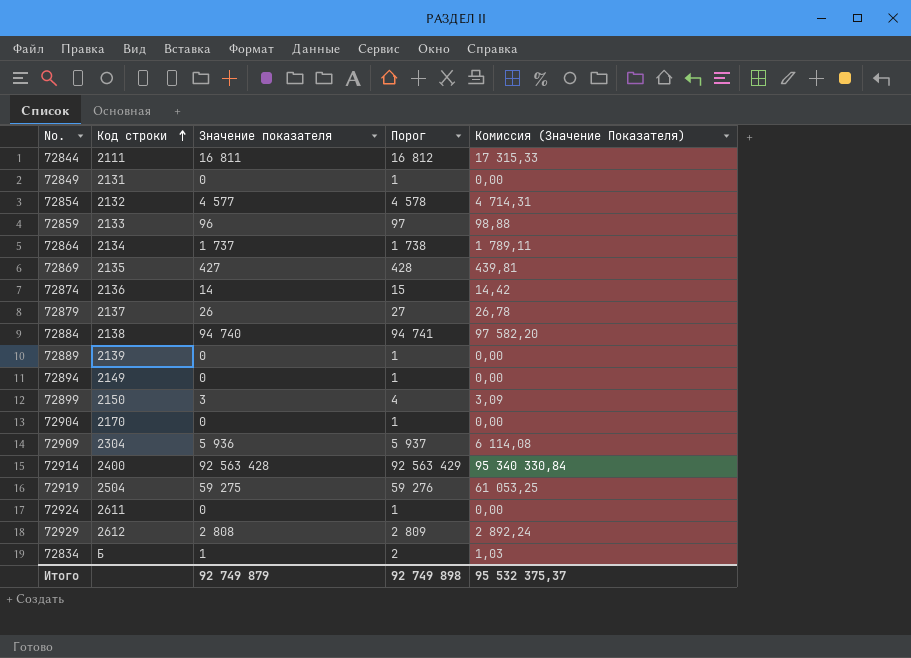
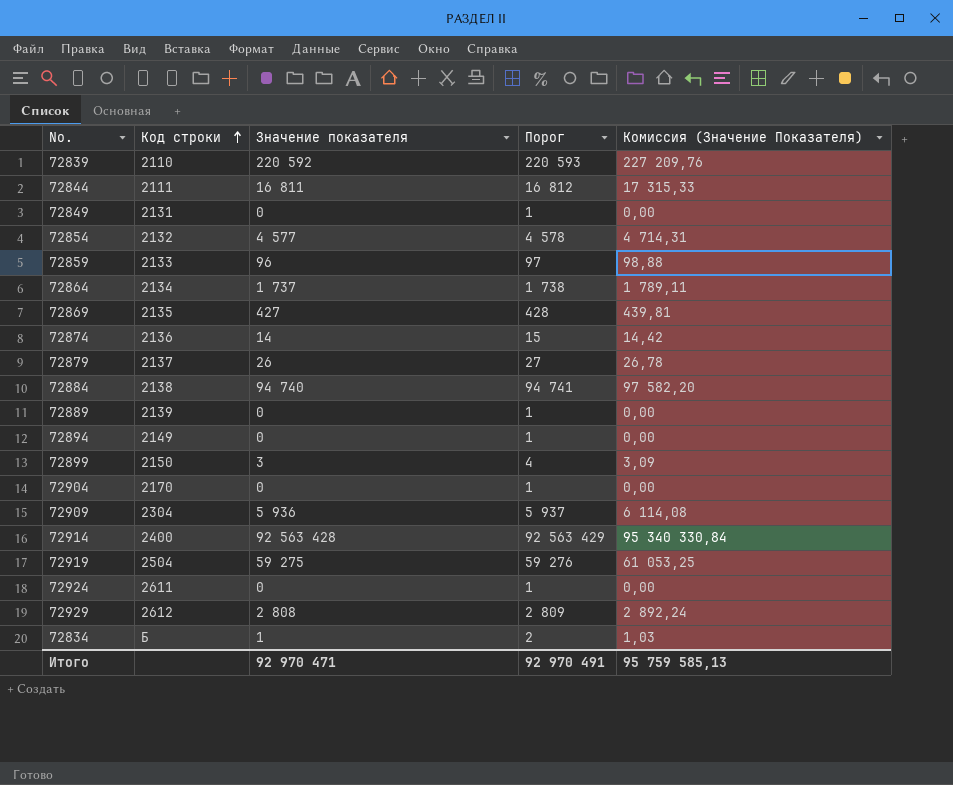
row 72839: none -> 2110 | 220 592 | 220 593 | 227 209,76
Итого | Значение показателя: 92 749 879 -> 92 970 471
Итого | Порог: 92 749 898 -> 92 970 491
Итого | Комиссия (Значение Показателя): 95 532 375,37 -> 95 759 585,13

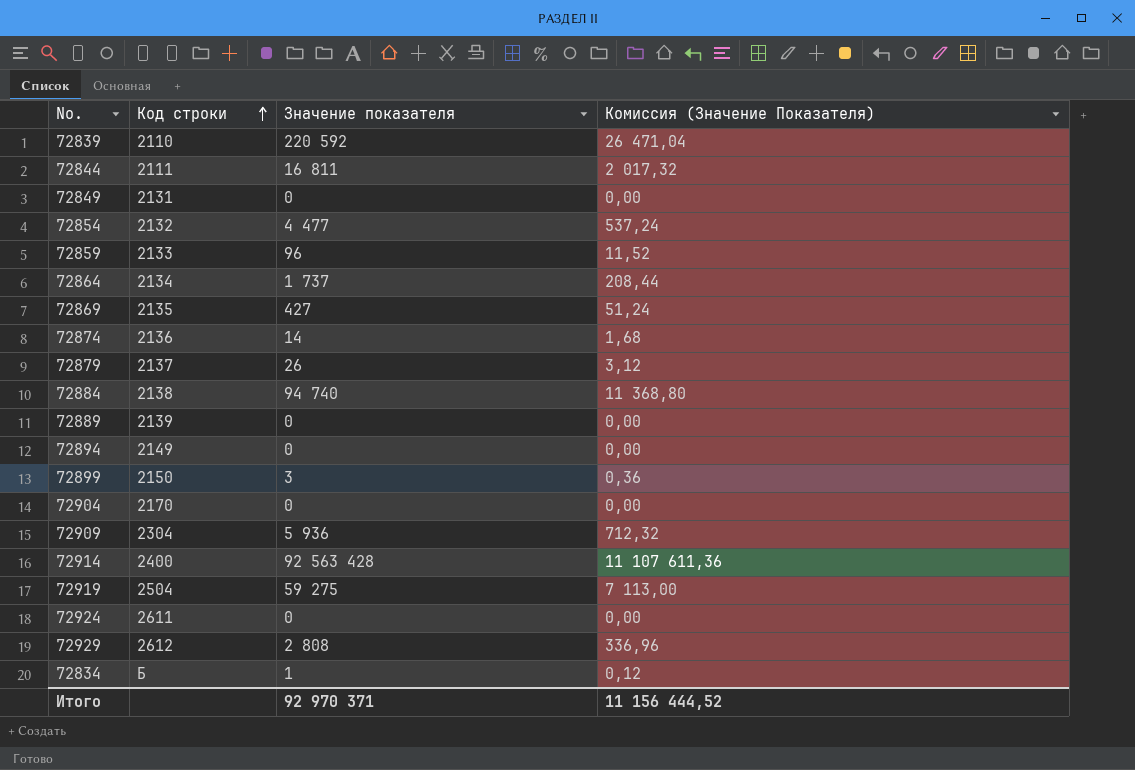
column Порог | formula: [Значение показателя] + 1 -> none
column Комиссия (Значение Показателя) | formula: [Значение показателя] * 1,03 -> [Значение показателя] * 0,12
72854 | Значение показателя: 4 577 -> 4 477
Итого | Значение показателя: 92 970 471 -> 92 970 371
Итого | Комиссия (Значение Показателя): 95 759 585,13 -> 11 156 444,52

